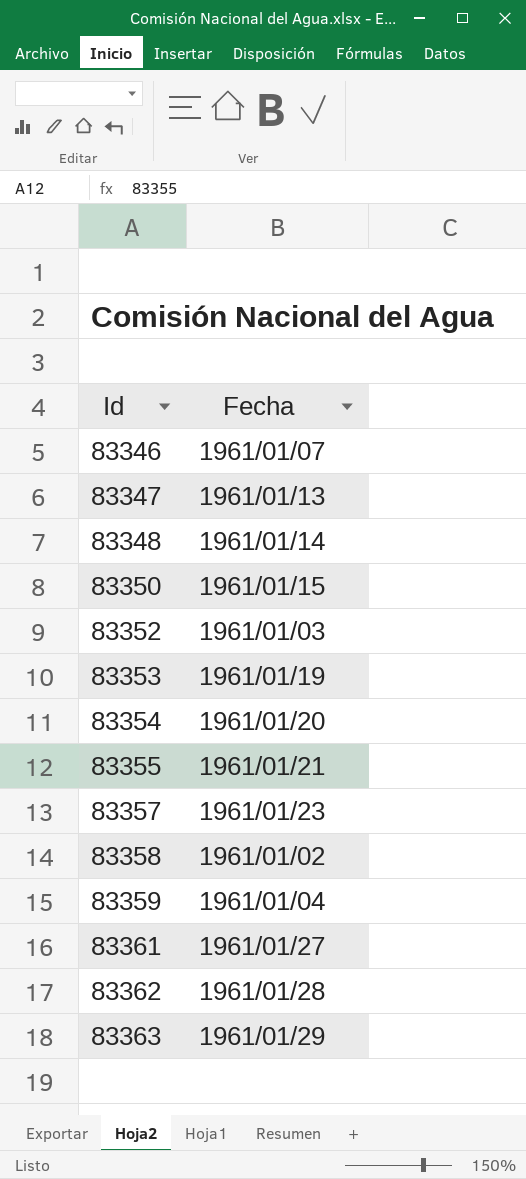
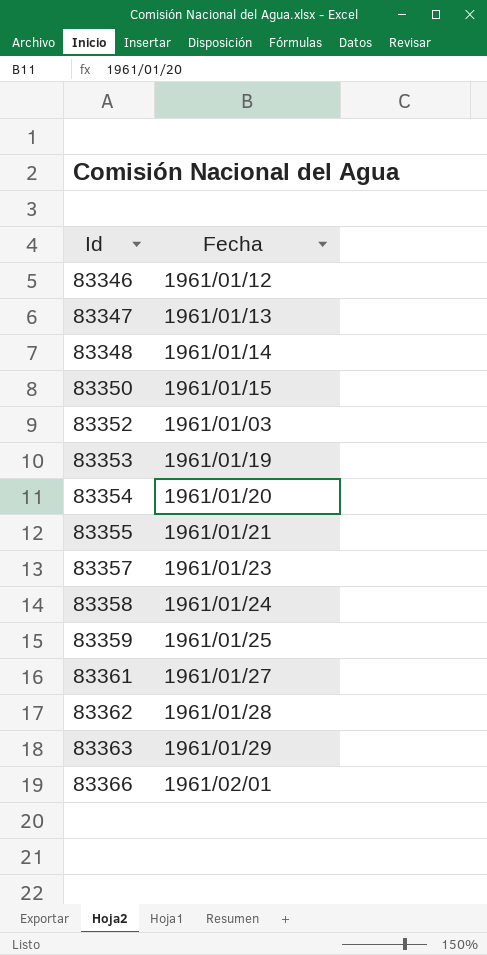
83346 | Fecha: 1961/01/07 -> 1961/01/12
83358 | Fecha: 1961/01/02 -> 1961/01/24
83359 | Fecha: 1961/01/04 -> 1961/01/25
row 83366: none -> 1961/02/01

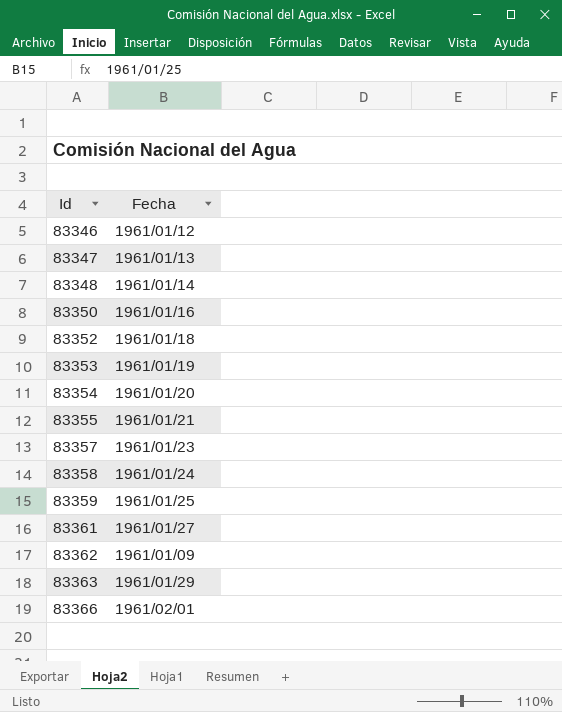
83350 | Fecha: 1961/01/15 -> 1961/01/16
83352 | Fecha: 1961/01/03 -> 1961/01/18
83362 | Fecha: 1961/01/28 -> 1961/01/09

